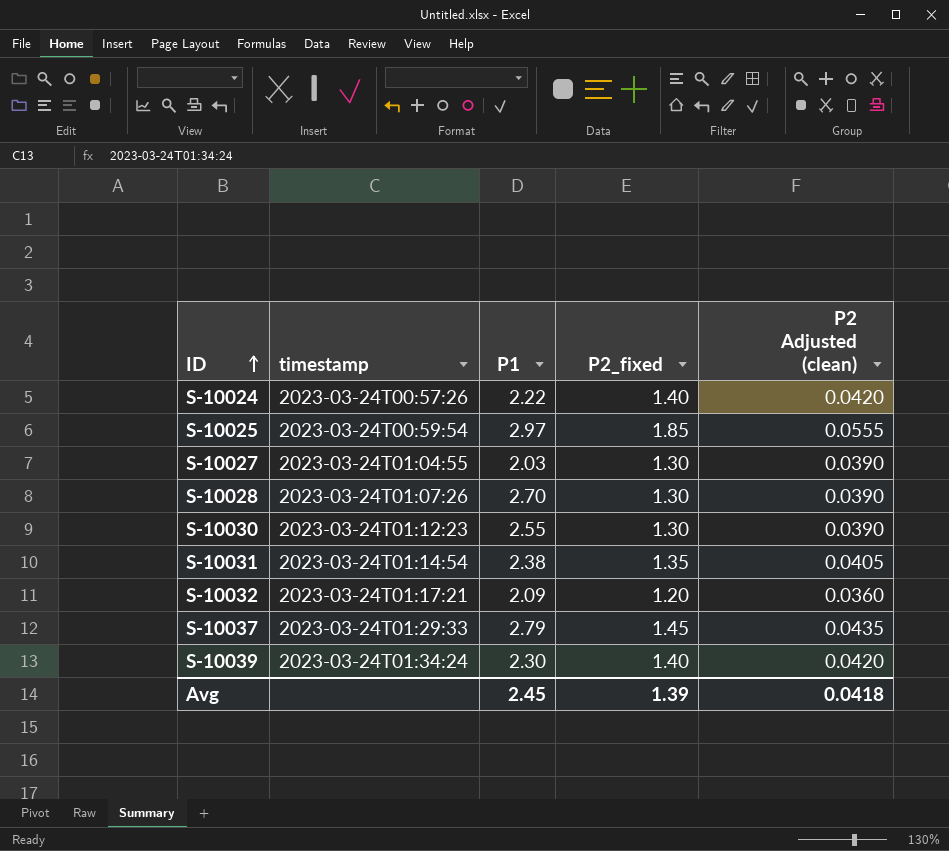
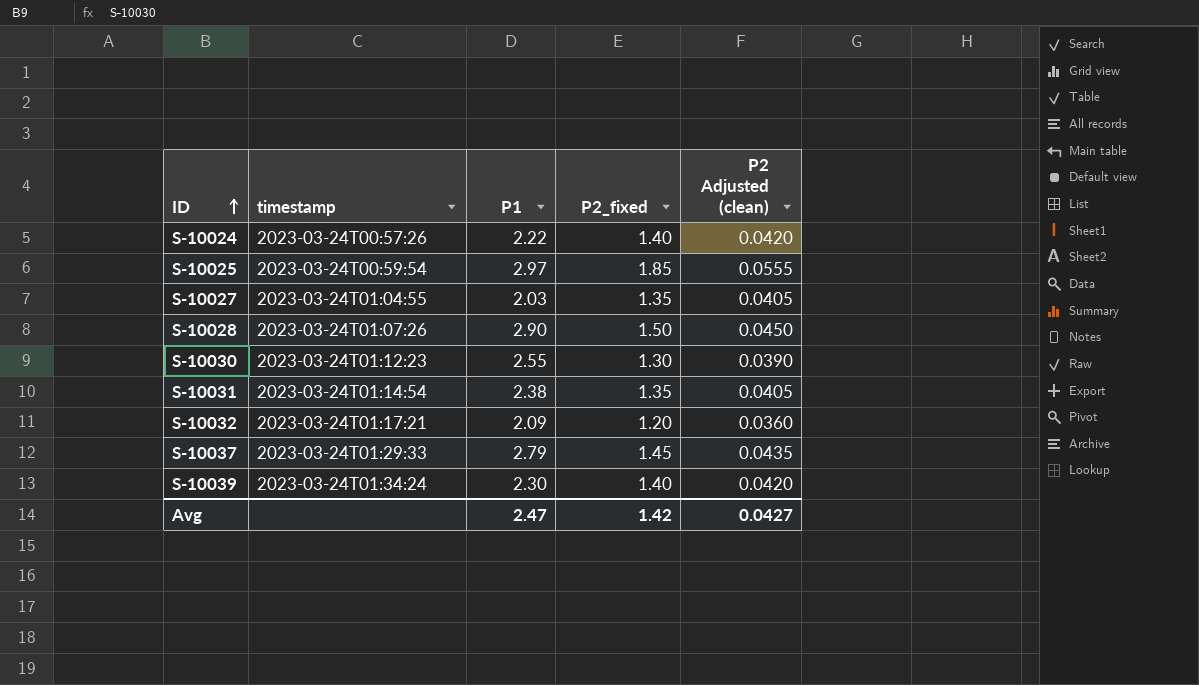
S-10027 | P2_fixed: 1.30 -> 1.35
S-10027 | P2 Adjusted (clean): 0.0390 -> 0.0405
S-10028 | P1: 2.70 -> 2.90
S-10028 | P2_fixed: 1.30 -> 1.50
S-10028 | P2 Adjusted (clean): 0.0390 -> 0.0450
Avg | P1: 2.45 -> 2.47
Avg | P2_fixed: 1.39 -> 1.42
Avg | P2 Adjusted (clean): 0.0418 -> 0.0427

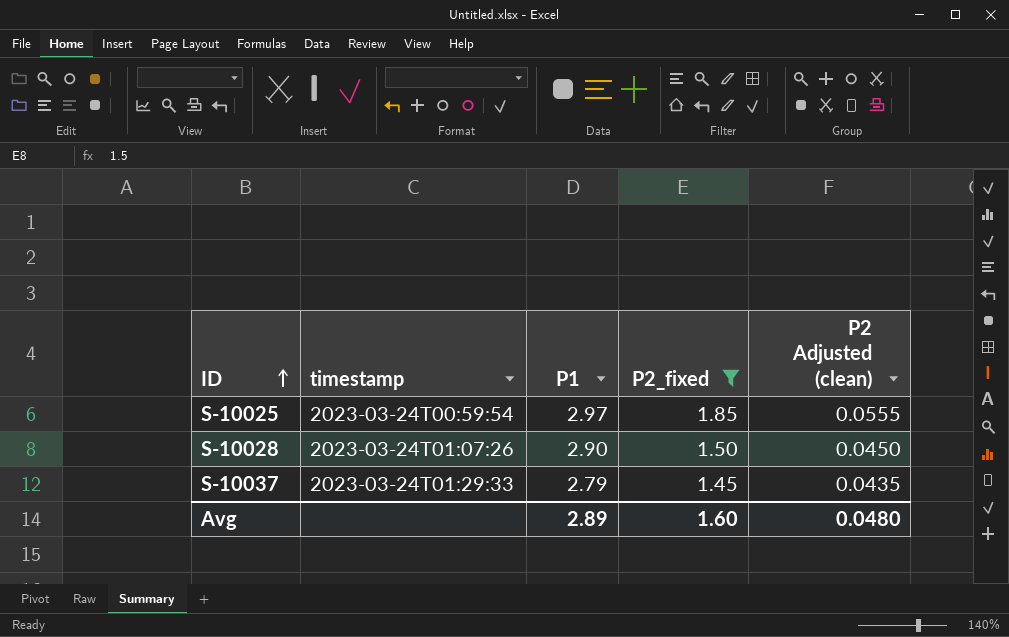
filter: none -> P2_fixed >= 1.45
Avg | P1: 2.47 -> 2.89
Avg | P2_fixed: 1.42 -> 1.60
Avg | P2 Adjusted (clean): 0.0427 -> 0.0480

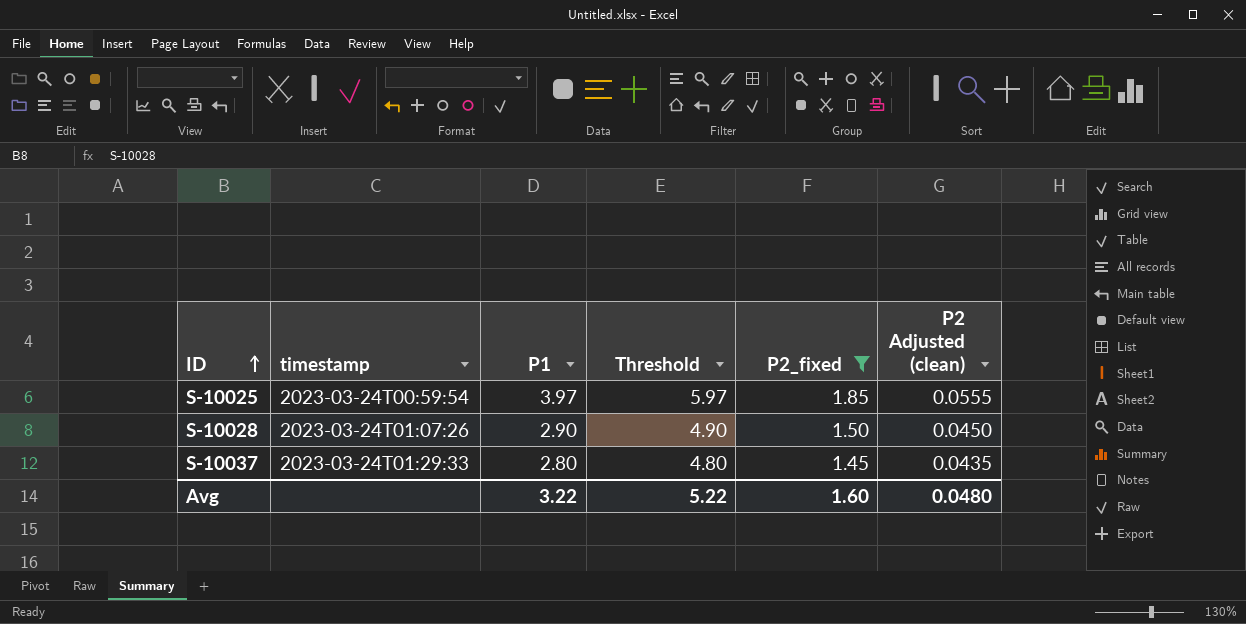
column Threshold | formula: none -> [P1] + 2
S-10025 | P1: 2.97 -> 3.97
S-10037 | P1: 2.79 -> 2.80
Avg | P1: 2.89 -> 3.22

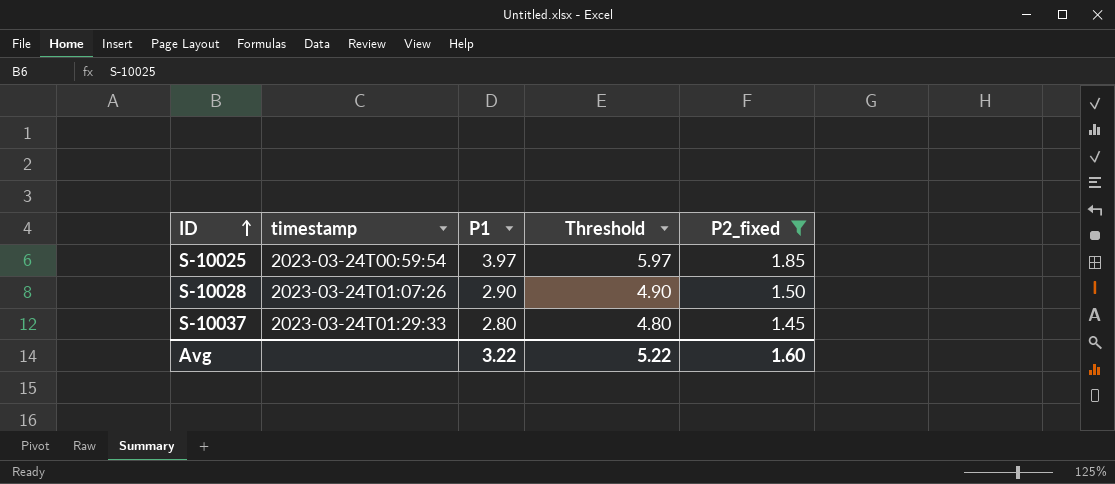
column P2 Adjusted (clean) | formula: [P2_fixed] * 0.03 -> none

